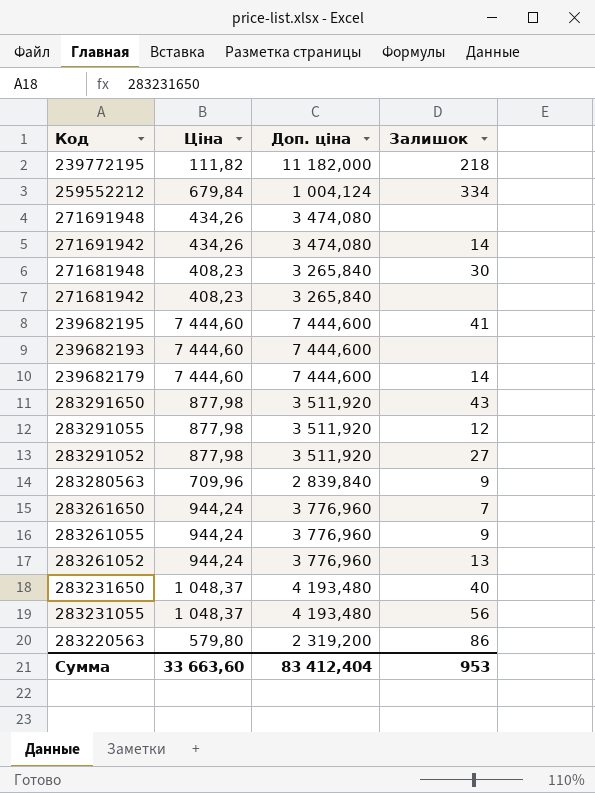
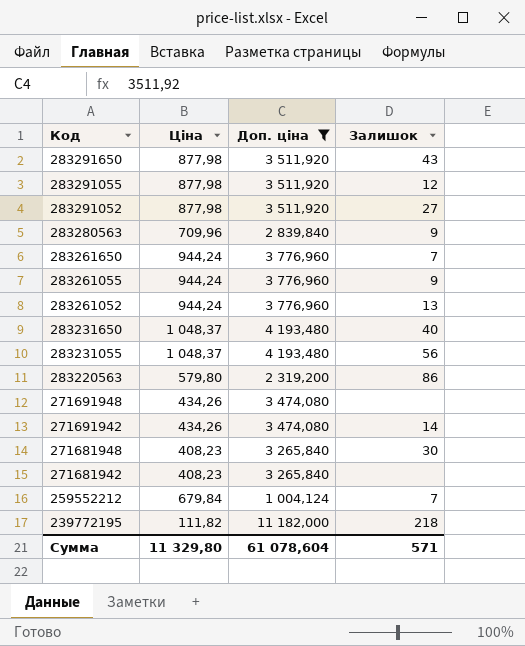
filter: none -> Доп. ціна != 7 444,600
row order: none -> Код descending
259552212 | Залишок: 334 -> 7
Сумма | Ціна: 33 663,60 -> 11 329,80
Сумма | Доп. ціна: 83 412,404 -> 61 078,604
Сумма | Залишок: 953 -> 571

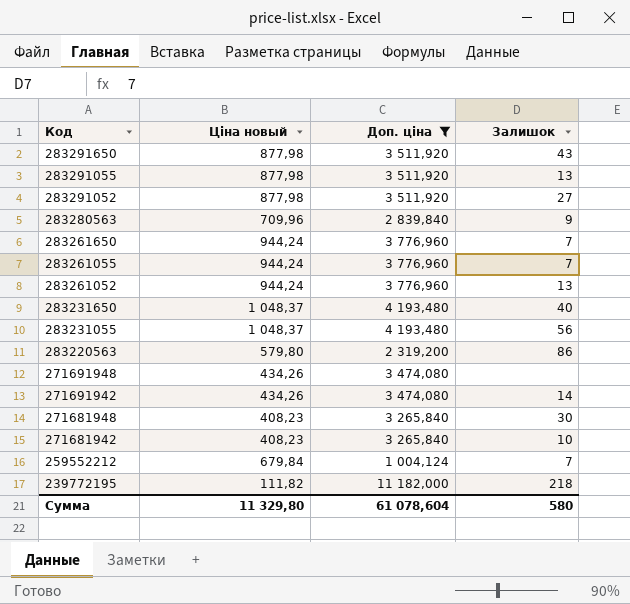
column name: Ціна -> Ціна новый
283291055 | Залишок: 12 -> 13
283261055 | Залишок: 9 -> 7
271681942 | Залишок: none -> 10
Сумма | Залишок: 571 -> 580

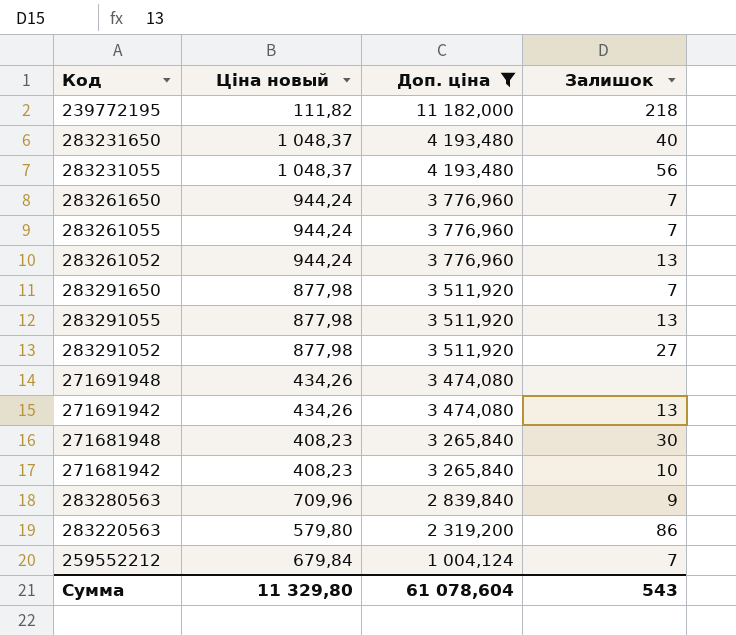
row order: Код descending -> Доп. ціна descending
283291650 | Залишок: 43 -> 7
271691942 | Залишок: 14 -> 13
Сумма | Залишок: 580 -> 543

